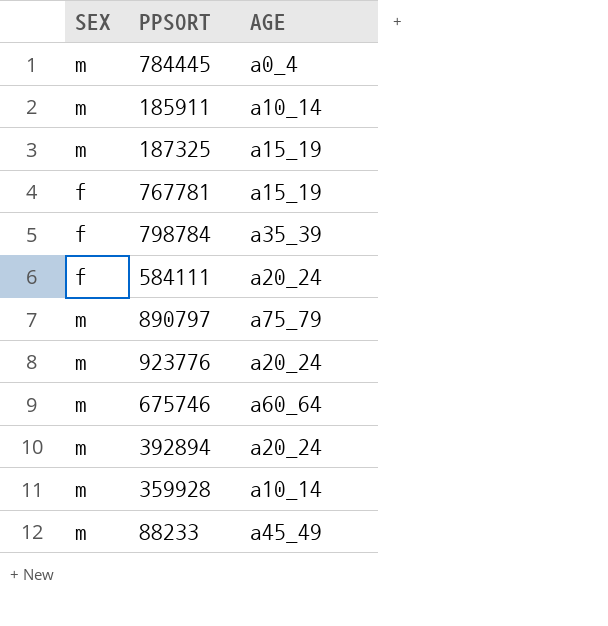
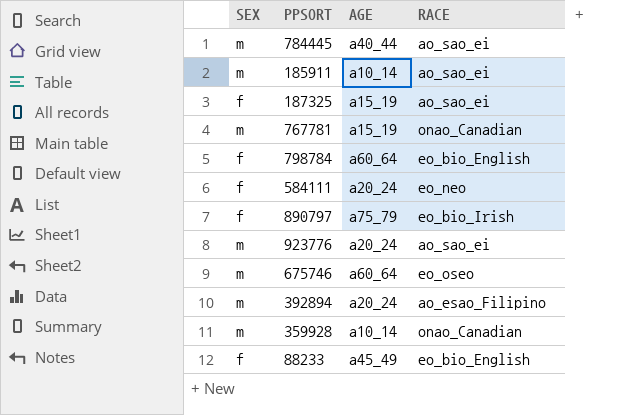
column RACE | position: none -> 4
784445 | AGE: a0_4 -> a40_44
187325 | SEX: m -> f
767781 | SEX: f -> m
798784 | AGE: a35_39 -> a60_64
890797 | SEX: m -> f
88233 | SEX: m -> f

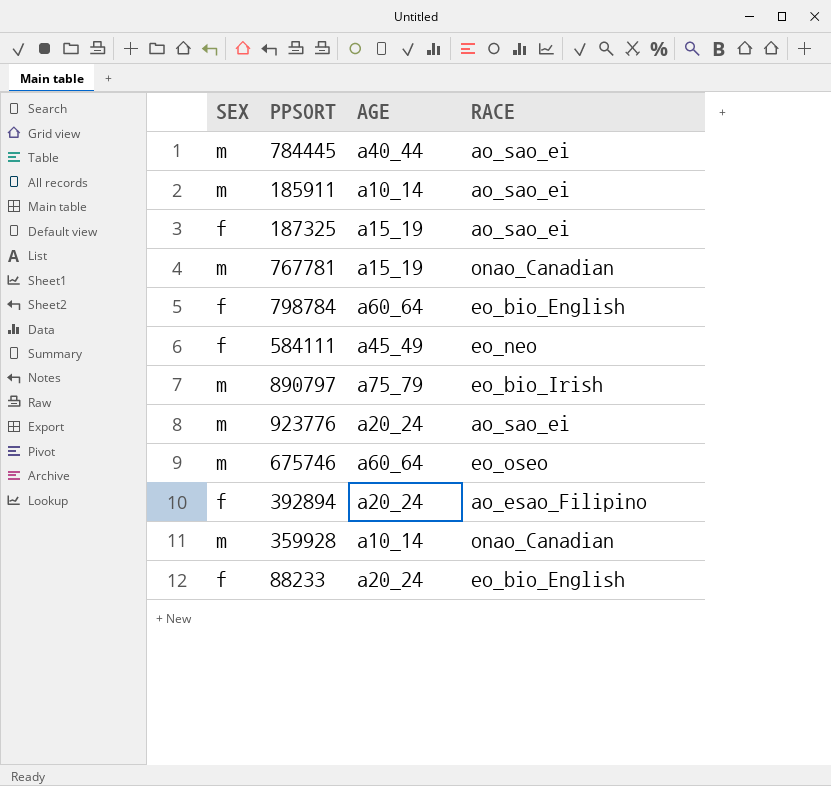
584111 | AGE: a20_24 -> a45_49
890797 | SEX: f -> m
392894 | SEX: m -> f
88233 | AGE: a45_49 -> a20_24

